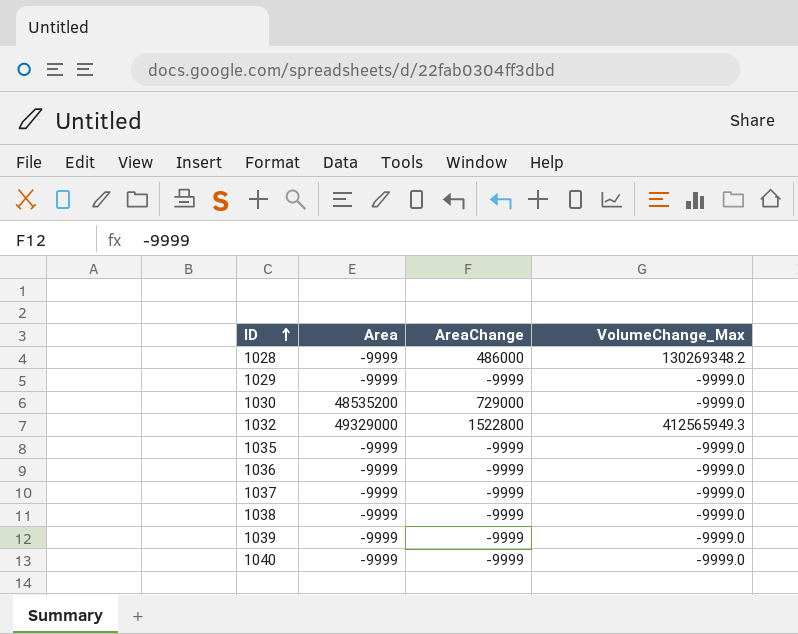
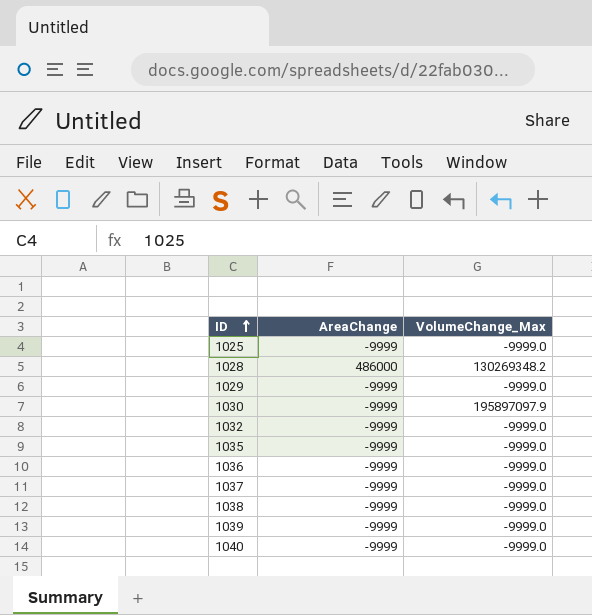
column Area | position: 2 -> none
row 1025: none -> -9999 | -9999.0
1030 | AreaChange: 729000 -> -9999
1030 | VolumeChange_Max: -9999.0 -> 195897097.9
1032 | AreaChange: 1522800 -> -9999
1032 | VolumeChange_Max: 412565949.3 -> -9999.0

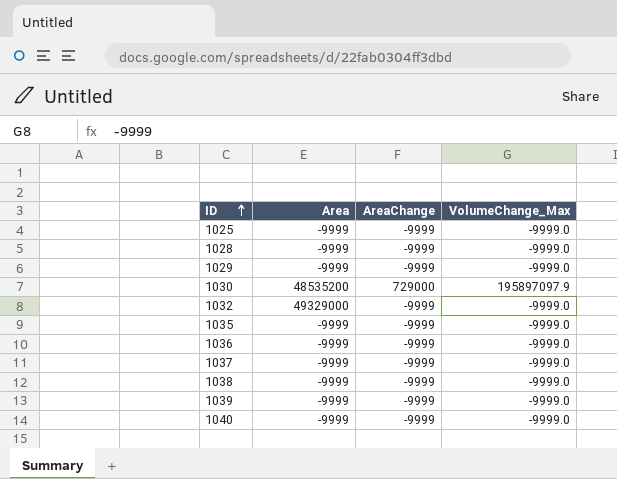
column Area | position: none -> 2
1028 | AreaChange: 486000 -> -9999
1028 | VolumeChange_Max: 130269348.2 -> -9999.0
1030 | AreaChange: -9999 -> 729000

